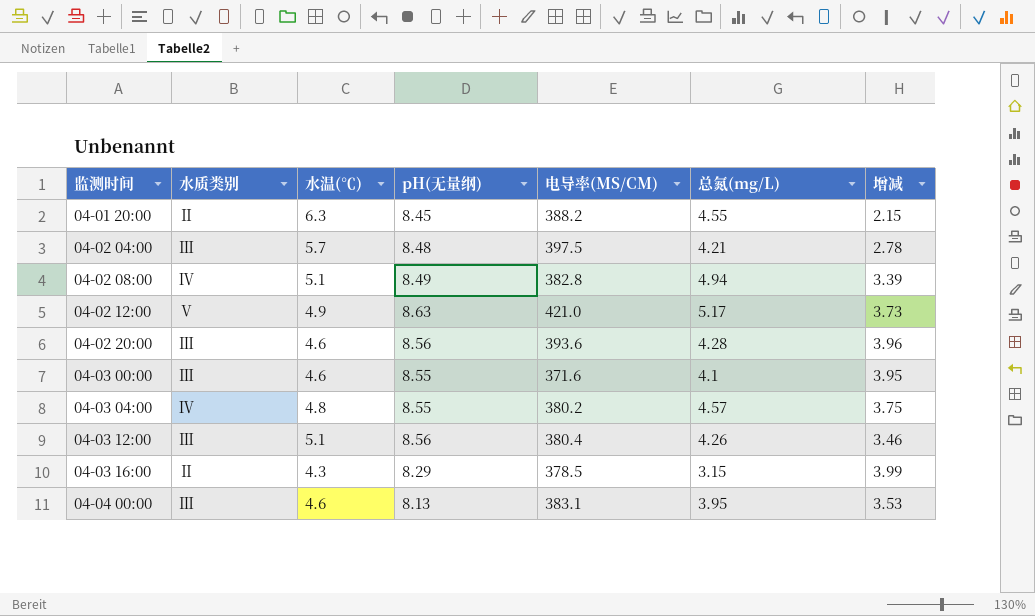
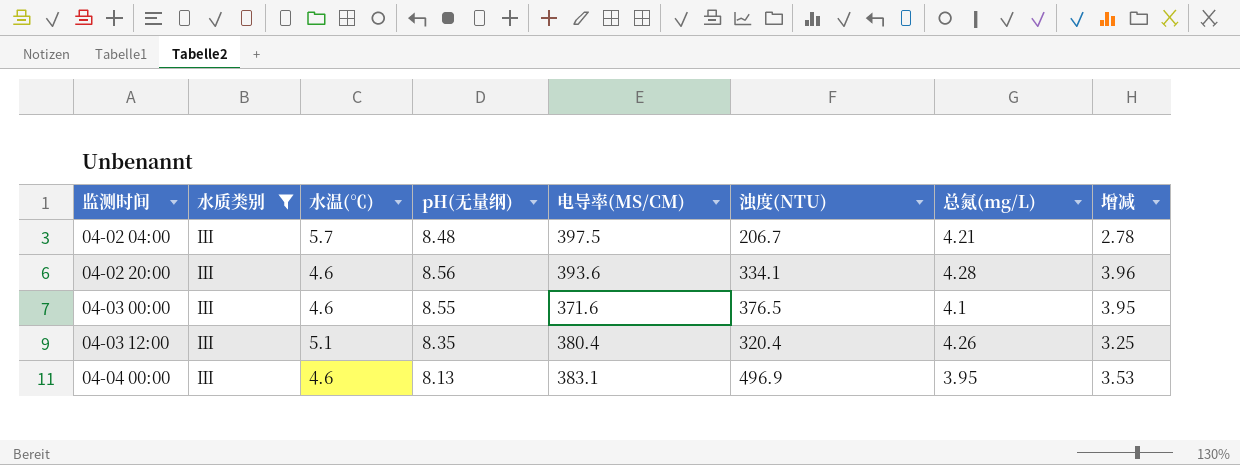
filter: none -> 水质类别 = Ⅲ
column 浊度(NTU) | position: none -> 6
04-03 12:00 | pH(无量纲): 8.56 -> 8.35
04-03 12:00 | 增减: 3.46 -> 3.25

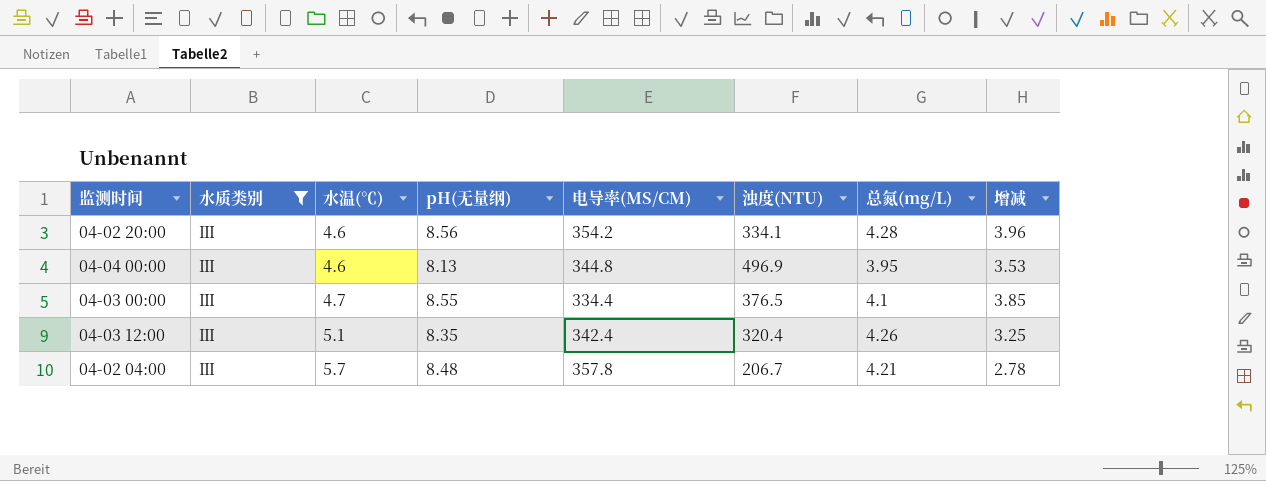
row order: 监测时间 ascending -> 水温(℃) ascending
04-02 20:00 | 电导率(ΜS/CM): 393.6 -> 354.2
04-04 00:00 | 电导率(ΜS/CM): 383.1 -> 344.8
04-03 00:00 | 水温(℃): 4.6 -> 4.7
04-03 00:00 | 电导率(ΜS/CM): 371.6 -> 334.4
04-03 00:00 | 增减: 3.95 -> 3.85
04-03 12:00 | 电导率(ΜS/CM): 380.4 -> 342.4
04-02 04:00 | 电导率(ΜS/CM): 397.5 -> 357.8

